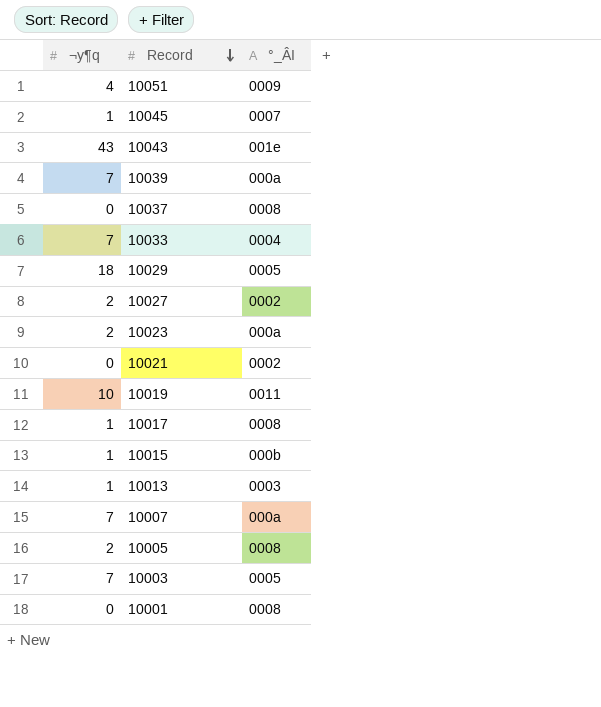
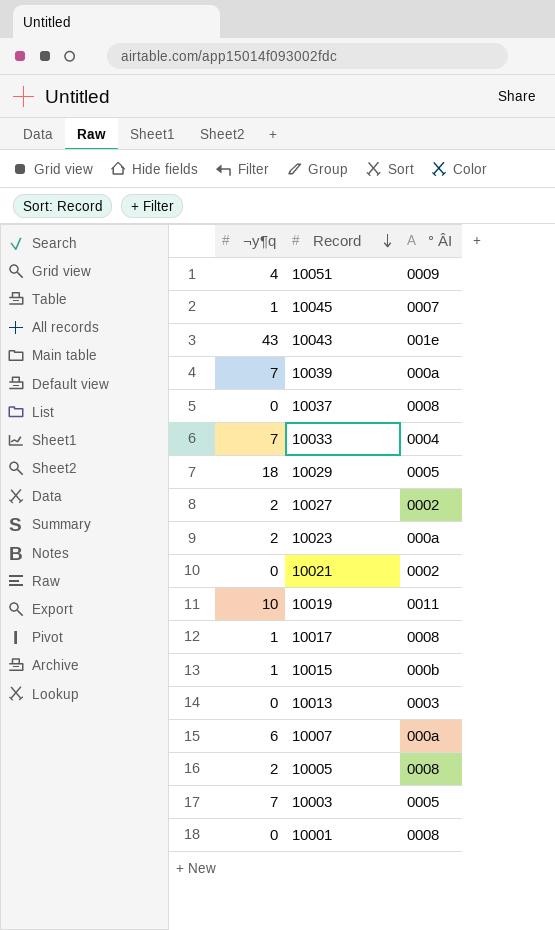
column name: °_ÂI -> ° ÂI
10013 | ¬y¶q: 1 -> 0
10007 | ¬y¶q: 7 -> 6

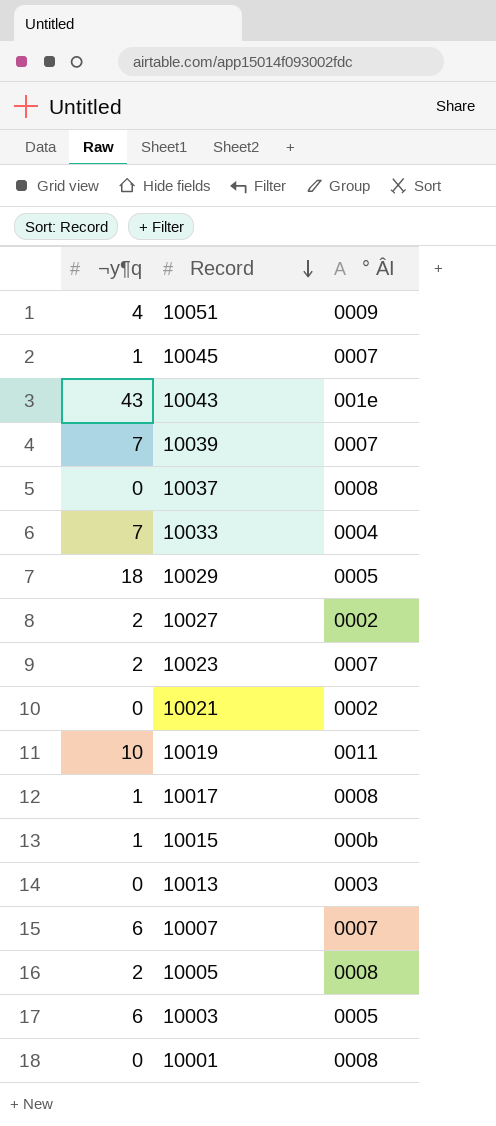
10039 | ° ÂI: 000a -> 0007
10023 | ° ÂI: 000a -> 0007
10007 | ° ÂI: 000a -> 0007
10003 | ¬y¶q: 7 -> 6

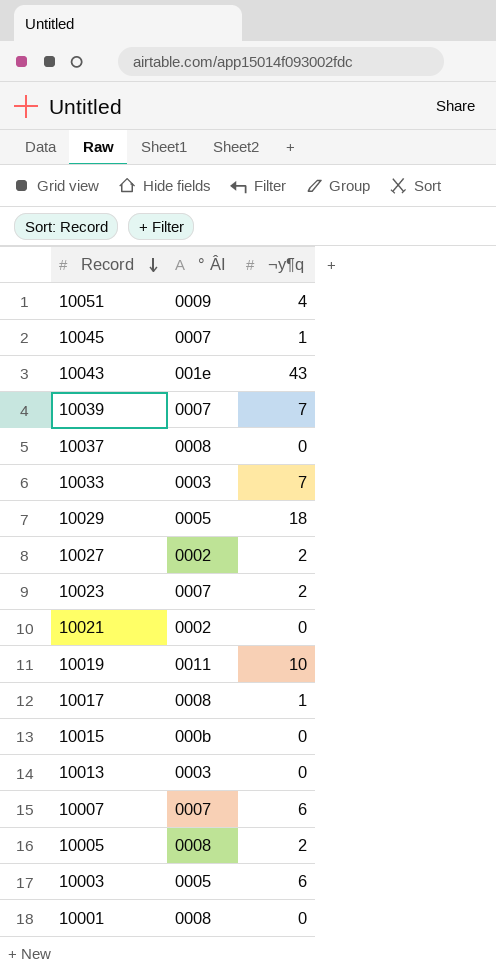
column ¬y¶q | position: 1 -> 3
10033 | ° ÂI: 0004 -> 0003
10015 | ¬y¶q: 1 -> 0

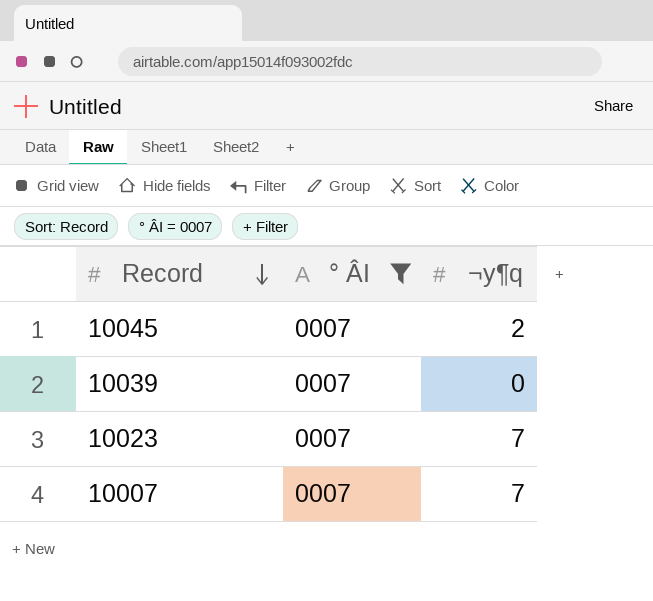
filter: none -> ° ÂI = 0007
10045 | ¬y¶q: 1 -> 2
10039 | ¬y¶q: 7 -> 0
10023 | ¬y¶q: 2 -> 7
10007 | ¬y¶q: 6 -> 7

